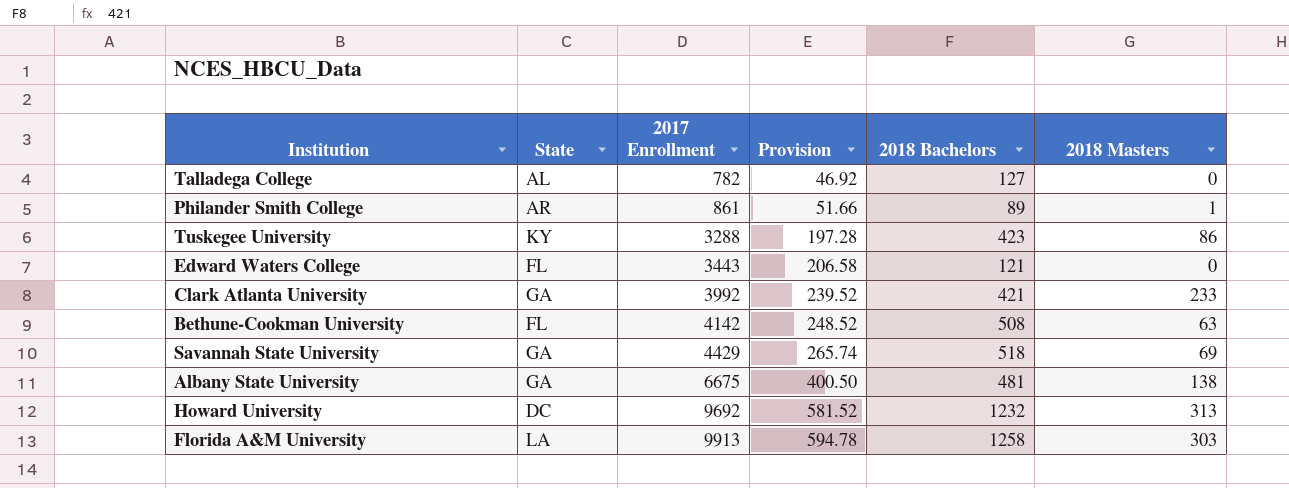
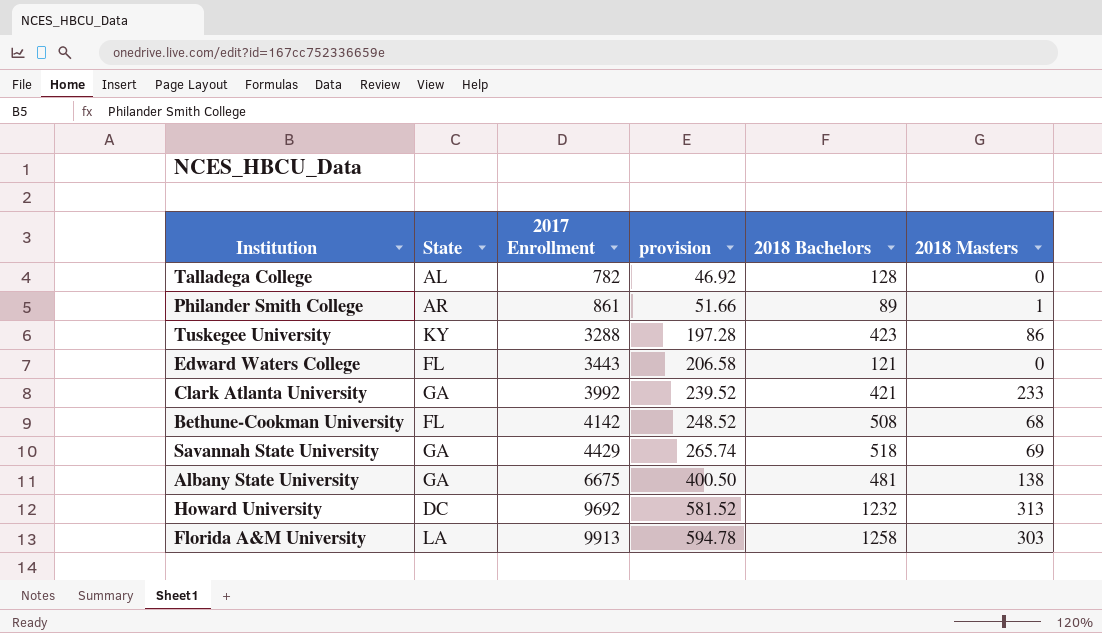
column name: Provision -> provision
Talladega College | 2018 Bachelors: 127 -> 128
Bethune-Cookman University | 2018 Masters: 63 -> 68

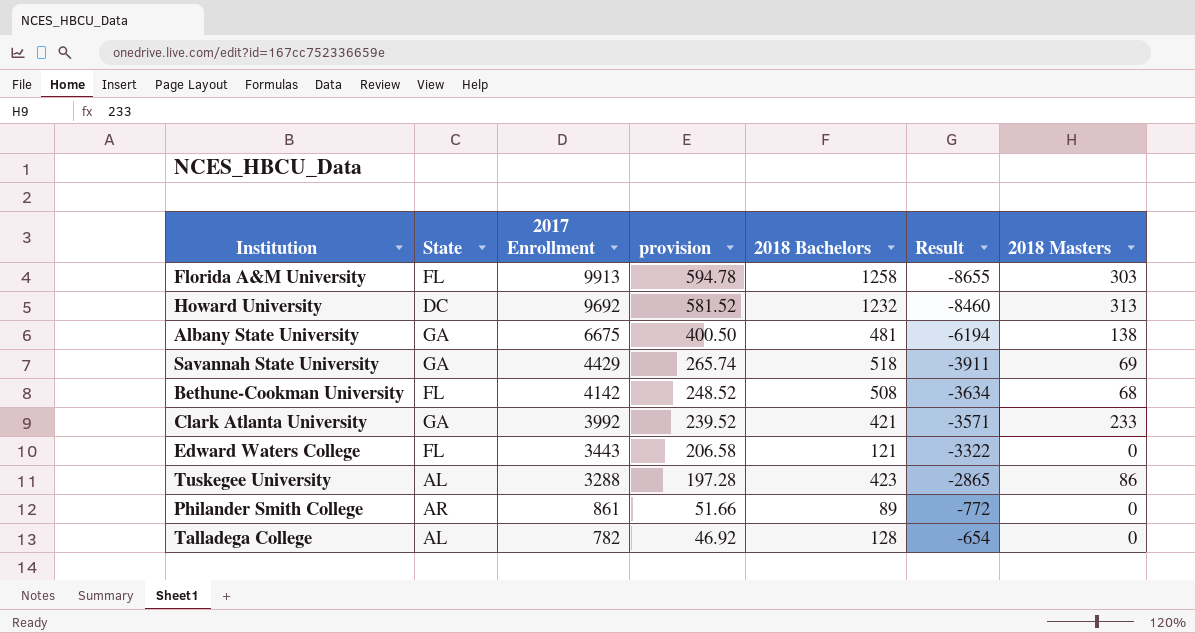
row order: 2017 Enrollment ascending -> 2017 Enrollment descending
column Result | formula: none -> [2018 Bachelors] - [2017 Enrollment]
Florida A&M University | State: LA -> FL
Tuskegee University | State: KY -> AL
Philander Smith College | 2018 Masters: 1 -> 0

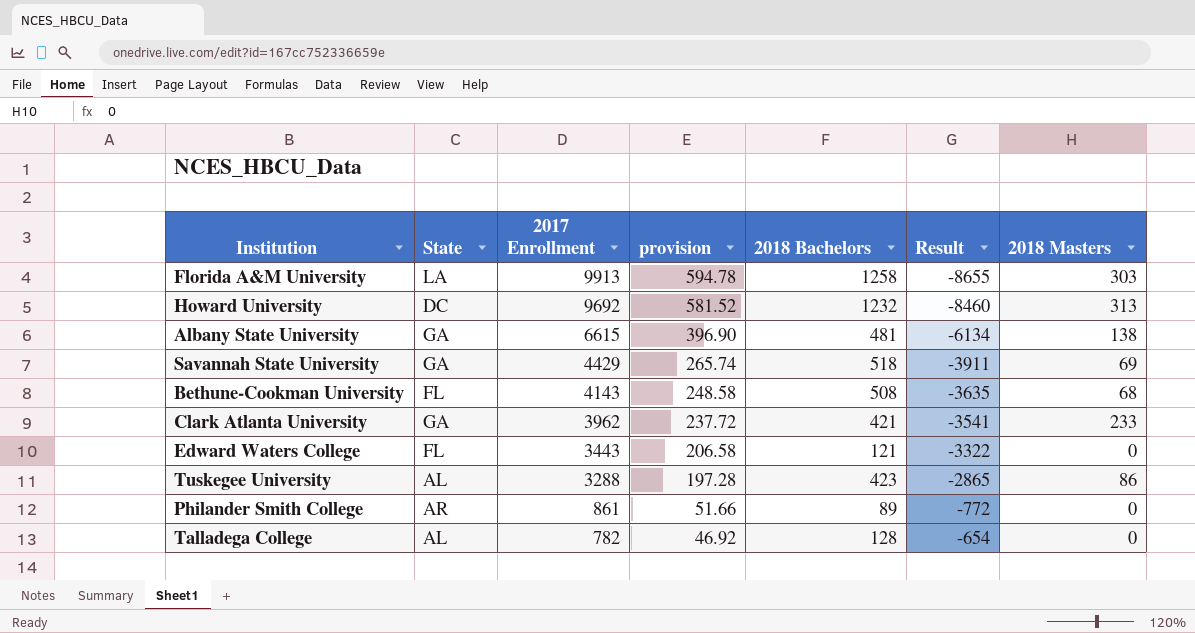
Florida A&M University | State: FL -> LA
Albany State University | 2017 Enrollment: 6675 -> 6615
Albany State University | provision: 400.50 -> 396.90
Albany State University | Result: -6194 -> -6134
Bethune-Cookman University | 2017 Enrollment: 4142 -> 4143
Bethune-Cookman University | provision: 248.52 -> 248.58
Bethune-Cookman University | Result: -3634 -> -3635
Clark Atlanta University | 2017 Enrollment: 3992 -> 3962
Clark Atlanta University | provision: 239.52 -> 237.72
Clark Atlanta University | Result: -3571 -> -3541

